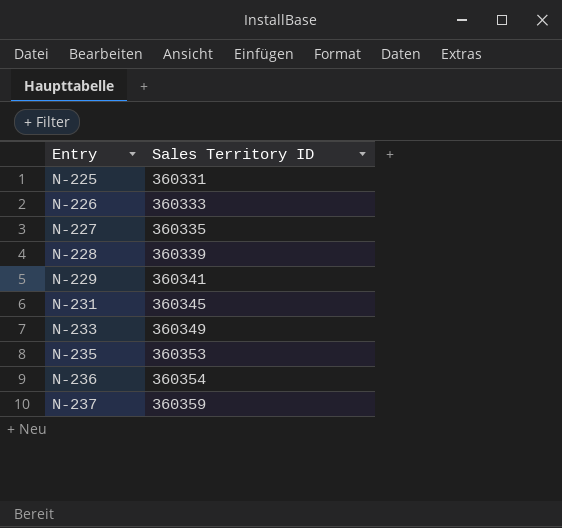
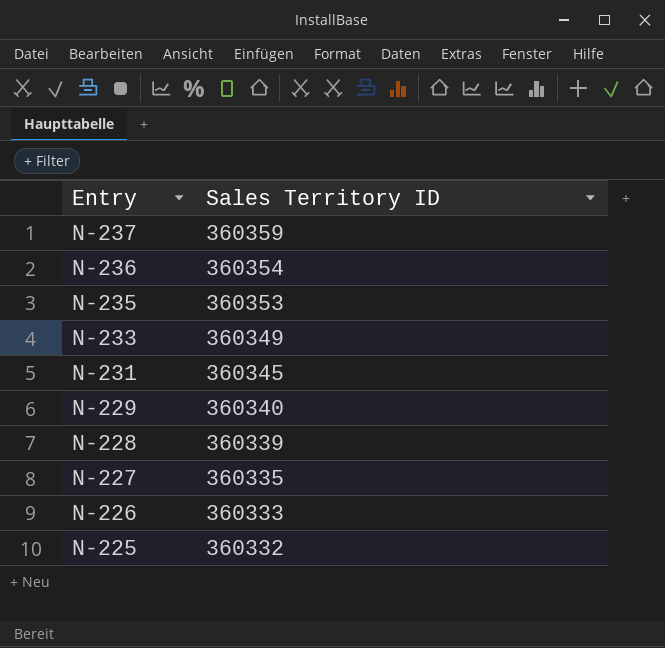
row order: Entry ascending -> Entry descending
N-229 | Sales Territory ID: 360341 -> 360340
N-225 | Sales Territory ID: 360331 -> 360332

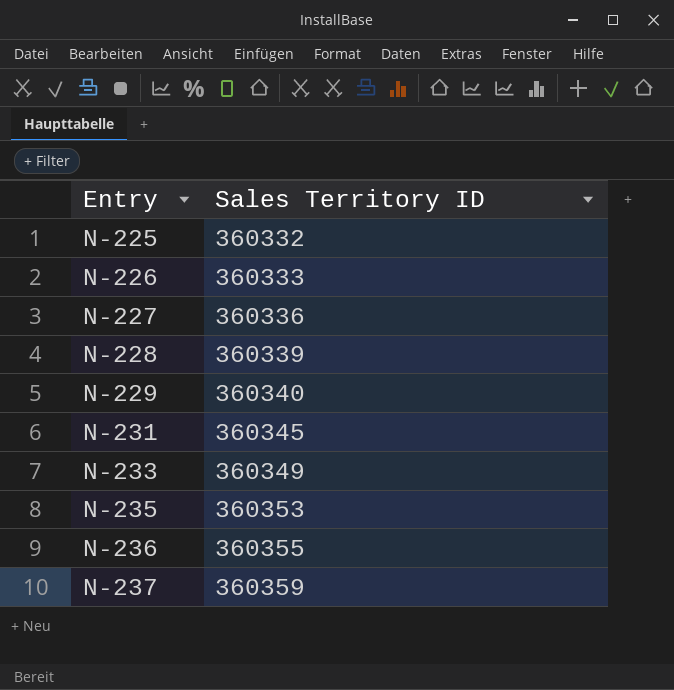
row order: Entry descending -> Entry ascending
N-227 | Sales Territory ID: 360335 -> 360336
N-236 | Sales Territory ID: 360354 -> 360355

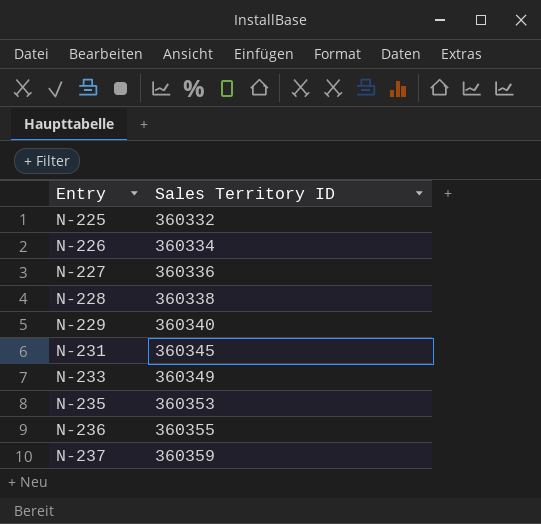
N-226 | Sales Territory ID: 360333 -> 360334
N-228 | Sales Territory ID: 360339 -> 360338

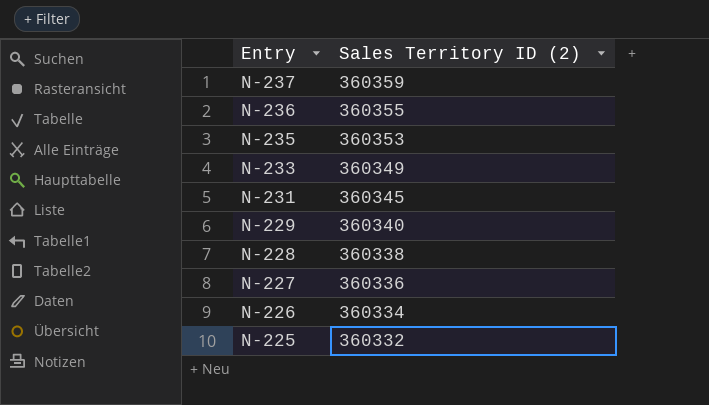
row order: Entry ascending -> Entry descending
column name: Sales Territory ID -> Sales Territory ID (2)

